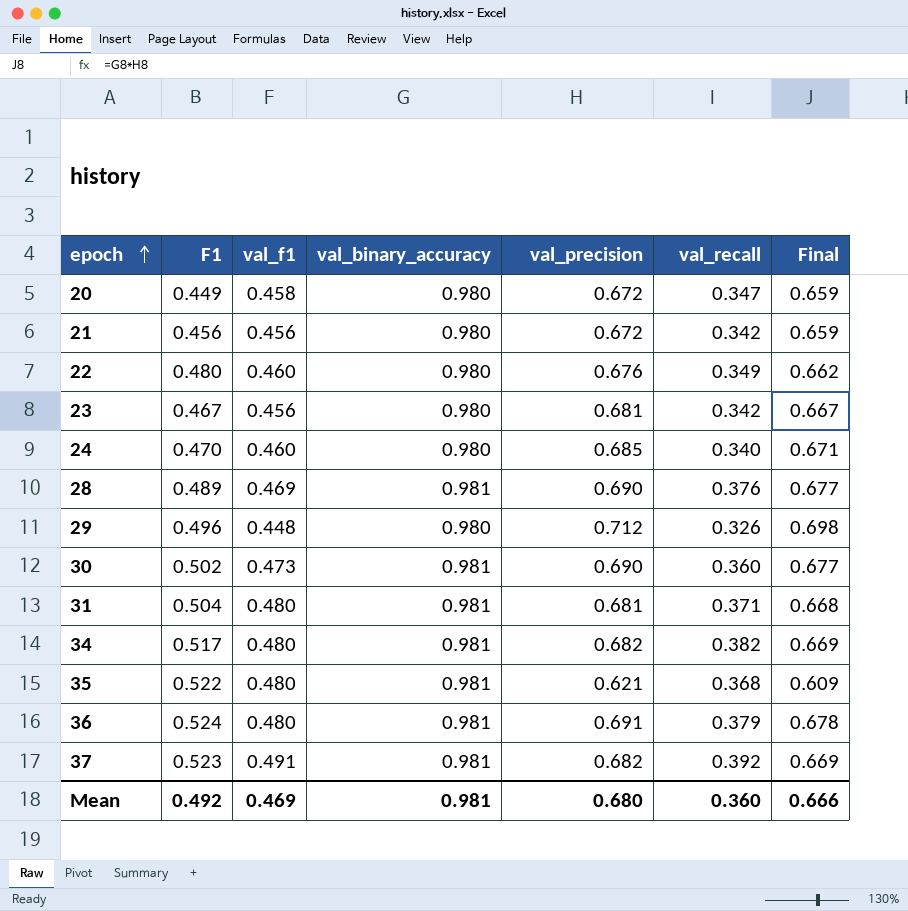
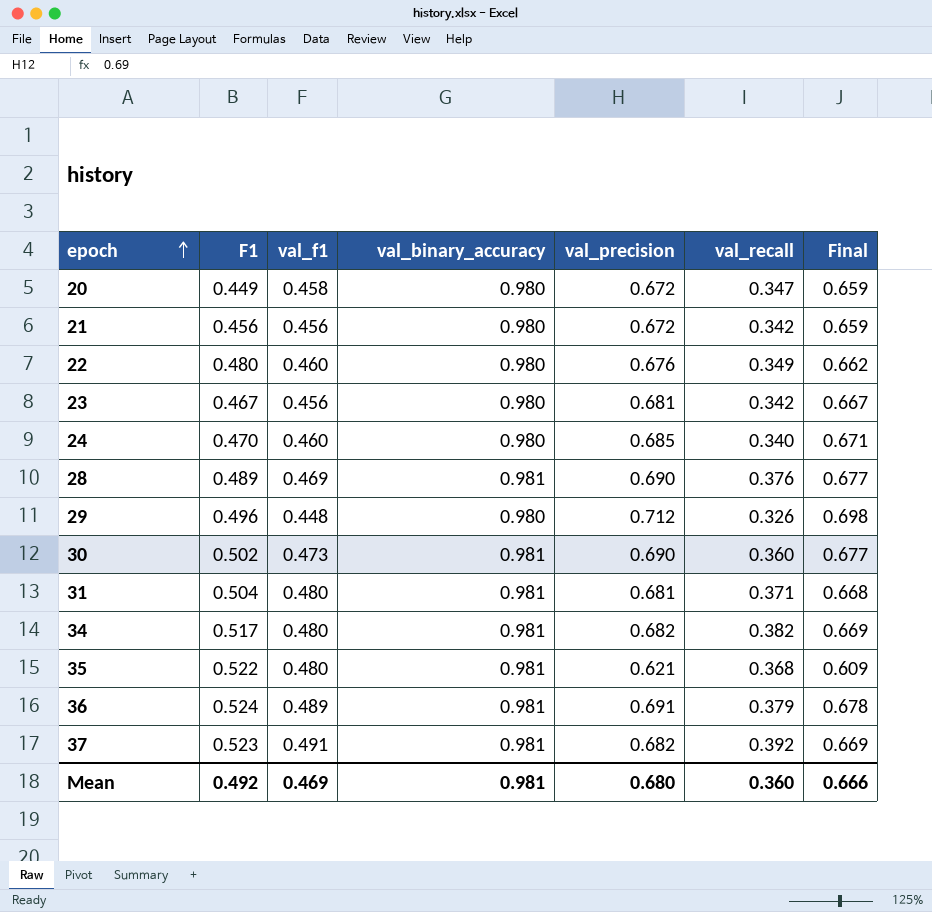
36 | val_f1: 0.480 -> 0.489

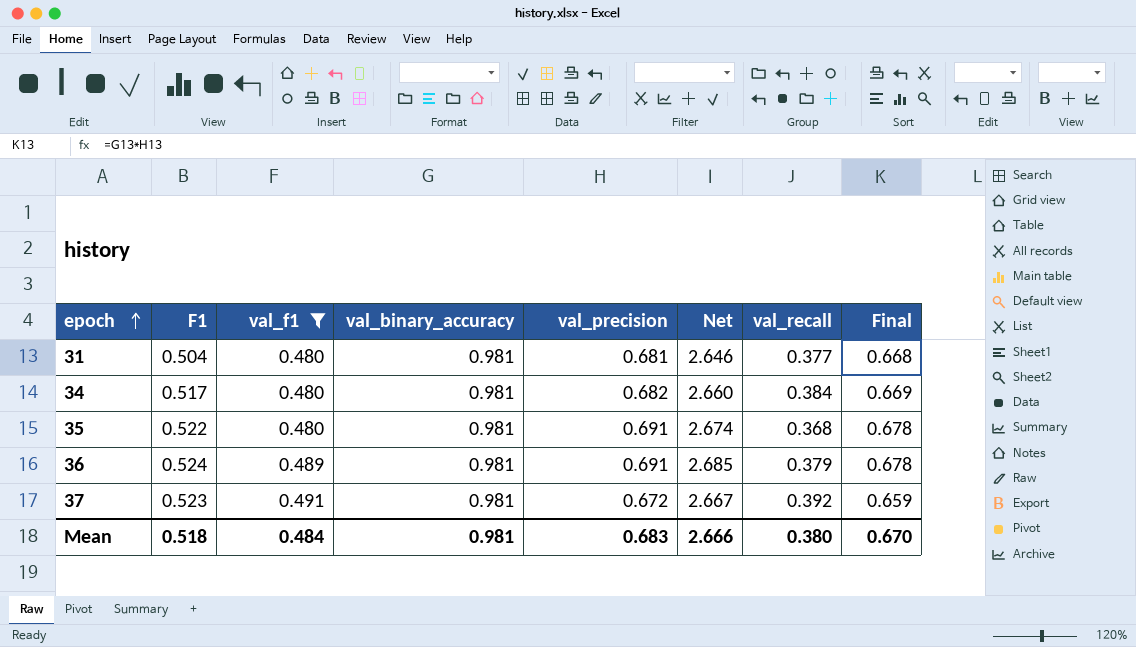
filter: none -> val_f1 >= 0.480
column Net | formula: none -> [F1] + [val_f1] + [val_binary_accuracy] + [val_precision]
31 | val_recall: 0.371 -> 0.377
34 | val_recall: 0.382 -> 0.384
35 | val_precision: 0.621 -> 0.691
35 | Final: 0.609 -> 0.678
37 | val_precision: 0.682 -> 0.672
37 | Final: 0.669 -> 0.659
Mean | F1: 0.492 -> 0.518
Mean | val_f1: 0.469 -> 0.484
Mean | val_precision: 0.680 -> 0.683
Mean | val_recall: 0.360 -> 0.380
Mean | Final: 0.666 -> 0.670

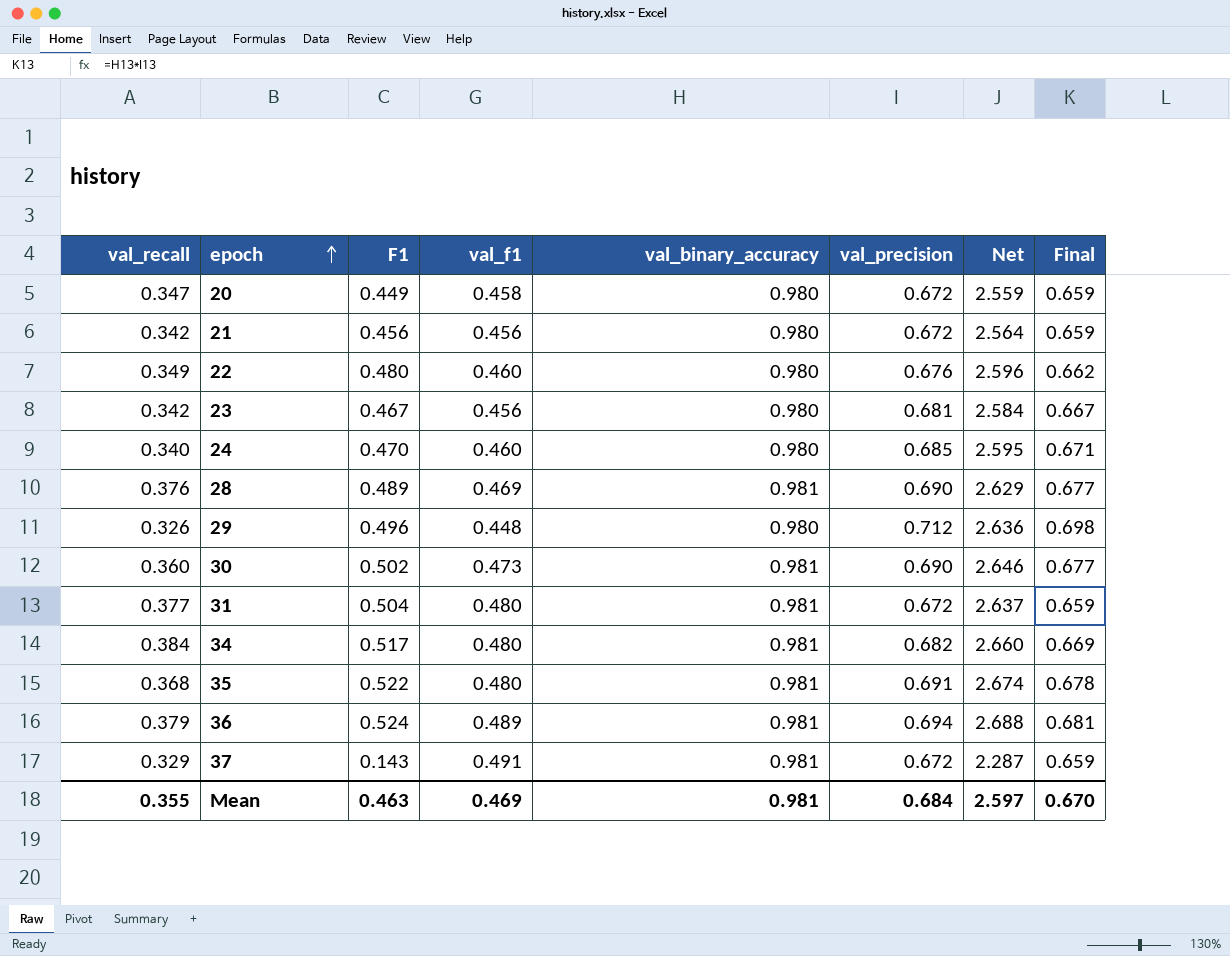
filter: val_f1 >= 0.480 -> none
column val_recall | position: 7 -> 1
31 | val_precision: 0.681 -> 0.672
31 | Net: 2.646 -> 2.637
31 | Final: 0.668 -> 0.659
36 | val_precision: 0.691 -> 0.694
36 | Net: 2.685 -> 2.688
36 | Final: 0.678 -> 0.681
37 | val_recall: 0.392 -> 0.329
37 | F1: 0.523 -> 0.143
37 | Net: 2.667 -> 2.287
Mean | val_recall: 0.380 -> 0.355
Mean | F1: 0.518 -> 0.463
Mean | val_f1: 0.484 -> 0.469
Mean | val_precision: 0.683 -> 0.684
Mean | Net: 2.666 -> 2.597

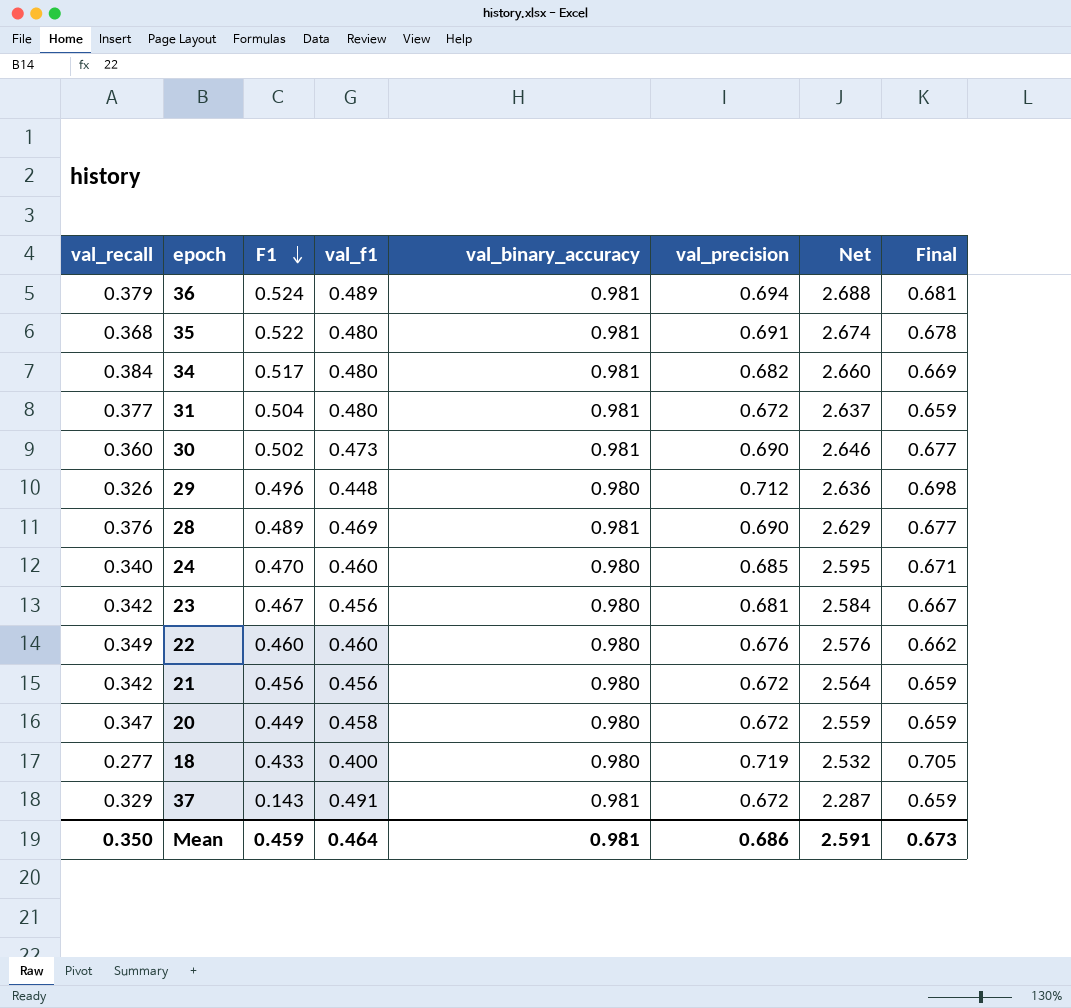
row order: epoch ascending -> F1 descending
22 | F1: 0.480 -> 0.460
22 | Net: 2.596 -> 2.576
row 18: none -> 0.277 | 0.433 | 0.400 | 0.980 | 0.719 | 2.532 | 0.705
Mean | val_recall: 0.355 -> 0.350
Mean | F1: 0.463 -> 0.459
Mean | val_f1: 0.469 -> 0.464
Mean | val_precision: 0.684 -> 0.686
Mean | Net: 2.597 -> 2.591
Mean | Final: 0.670 -> 0.673

